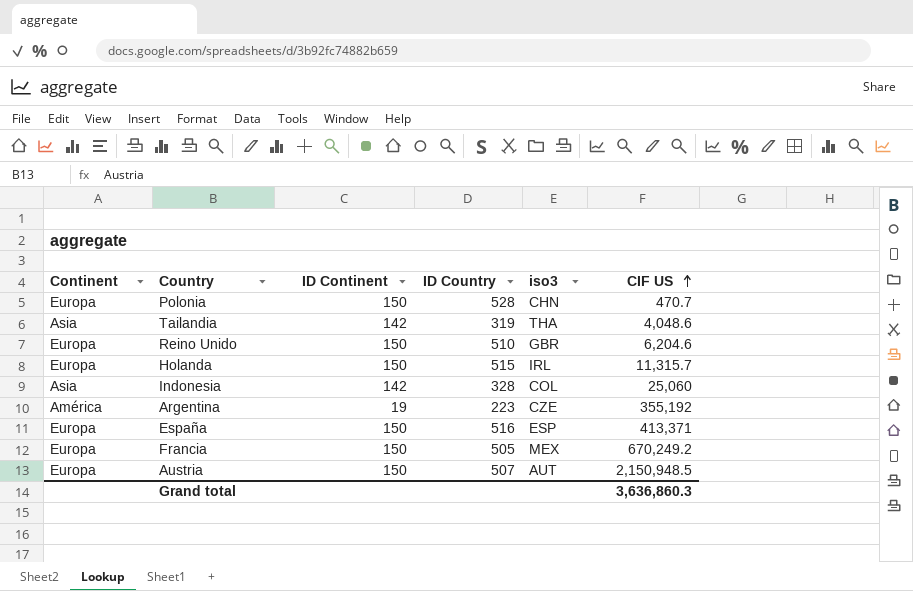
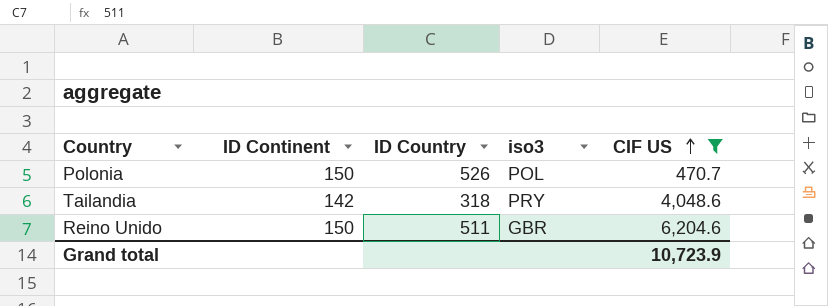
filter: none -> CIF US <= 6,204.6
column Continent | position: 1 -> none
Polonia | ID Country: 528 -> 526
Polonia | iso3: CHN -> POL
Tailandia | ID Country: 319 -> 318
Tailandia | iso3: THA -> PRY
Reino Unido | ID Country: 510 -> 511
Grand total | CIF US: 3,636,860.3 -> 10,723.9

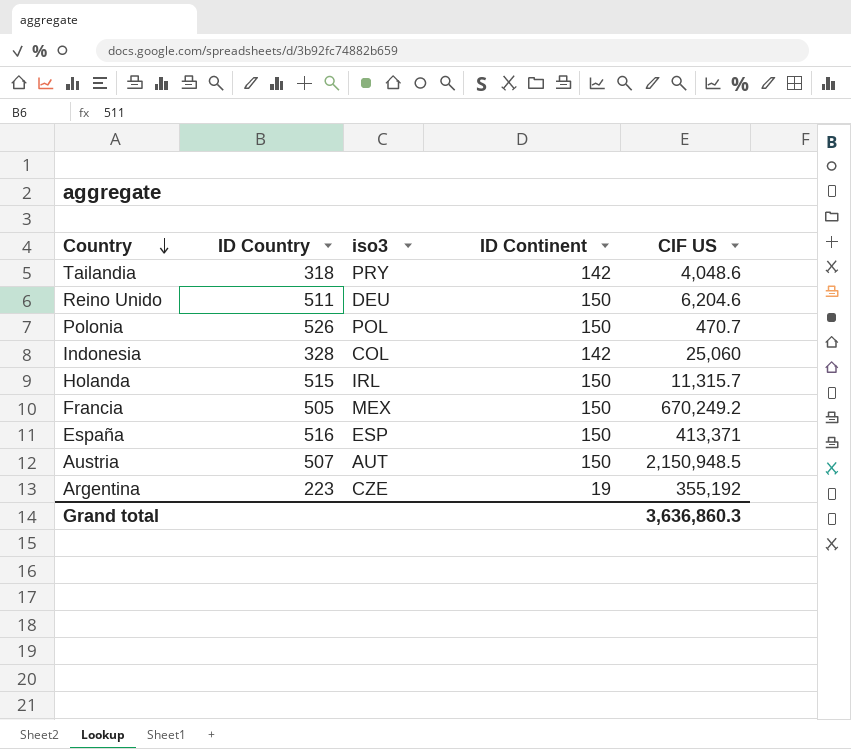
filter: CIF US <= 6,204.6 -> none
row order: CIF US ascending -> Country descending
column ID Continent | position: 2 -> 4
Reino Unido | iso3: GBR -> DEU
Grand total | CIF US: 10,723.9 -> 3,636,860.3

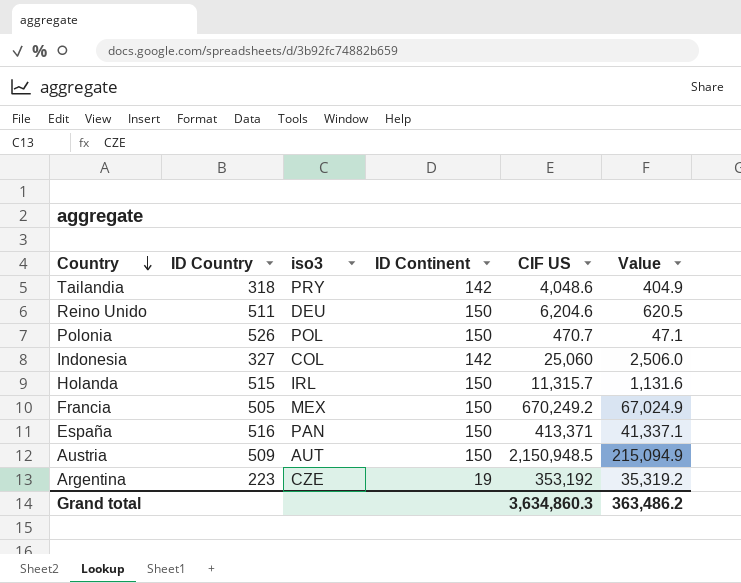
column Value | formula: none -> [CIF US] * 0.1
Indonesia | ID Country: 328 -> 327
España | iso3: ESP -> PAN
Austria | ID Country: 507 -> 509
Argentina | CIF US: 355,192 -> 353,192
Grand total | CIF US: 3,636,860.3 -> 3,634,860.3

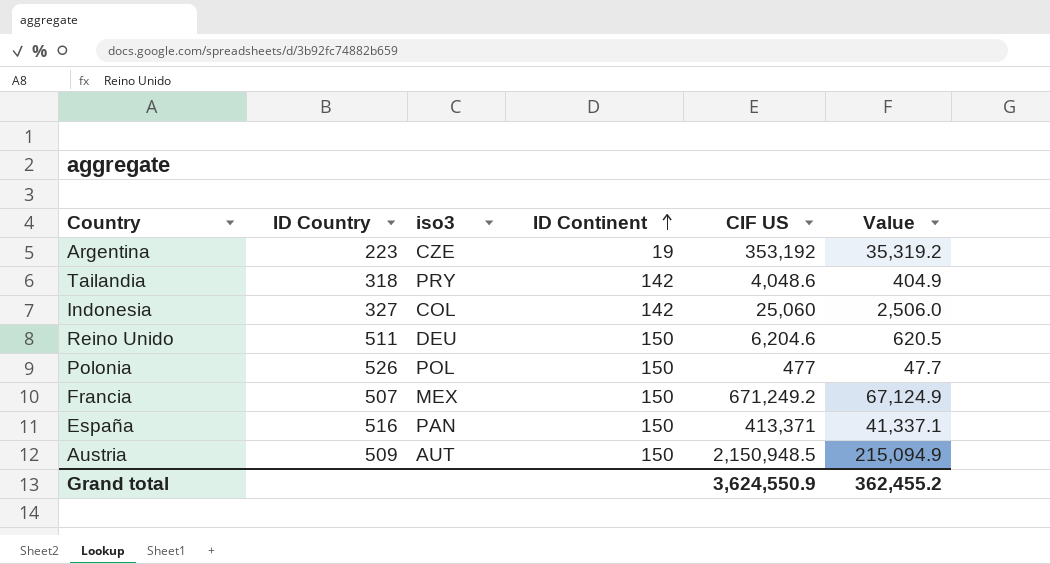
row order: Country descending -> ID Continent ascending
row Holanda: 515 | IRL | 150 | 11,315.7 | 1,131.6 -> none
Polonia | CIF US: 470.7 -> 477
Polonia | Value: 47.1 -> 47.7
Francia | ID Country: 505 -> 507
Francia | CIF US: 670,249.2 -> 671,249.2
Francia | Value: 67,024.9 -> 67,124.9
Grand total | CIF US: 3,634,860.3 -> 3,624,550.9
Grand total | Value: 363,486.2 -> 362,455.2

